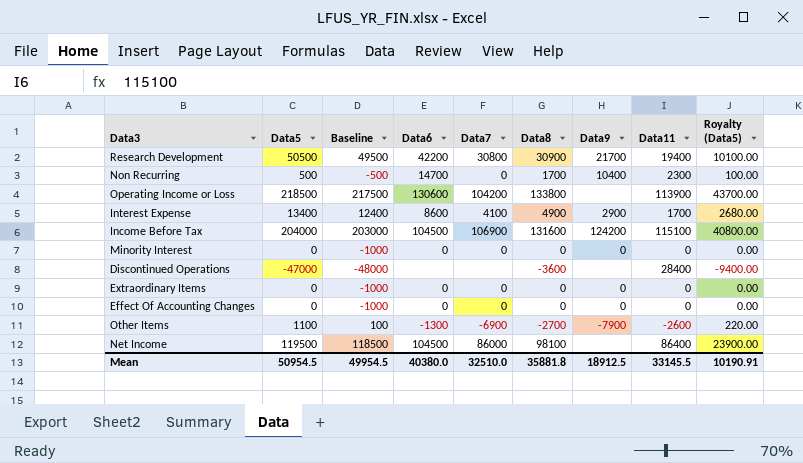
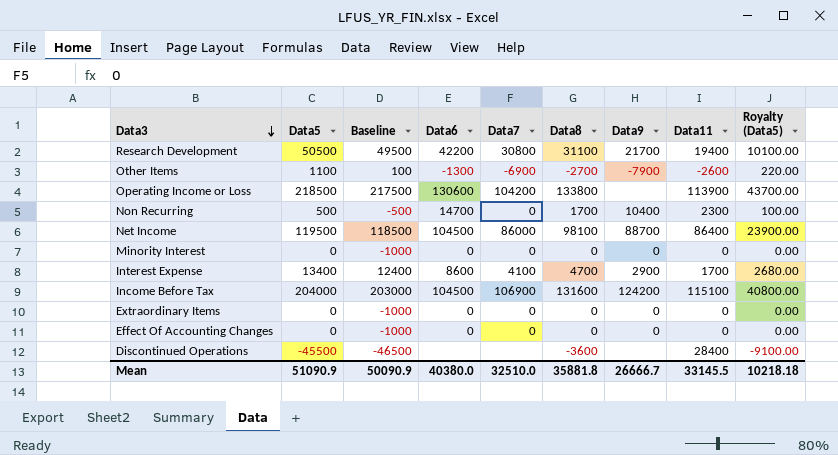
row order: none -> Data3 descending
Research Development | Data8: 30900 -> 31100
Net Income | Data9: none -> 88700
Interest Expense | Data8: 4900 -> 4700
Discontinued Operations | Data5: -47000 -> -45500
Discontinued Operations | Baseline: -48000 -> -46500
Discontinued Operations | Royalty (Data5): -9400.00 -> -9100.00
Mean | Data5: 50954.5 -> 51090.9
Mean | Baseline: 49954.5 -> 50090.9
Mean | Data9: 18912.5 -> 26666.7
Mean | Royalty (Data5): 10190.91 -> 10218.18

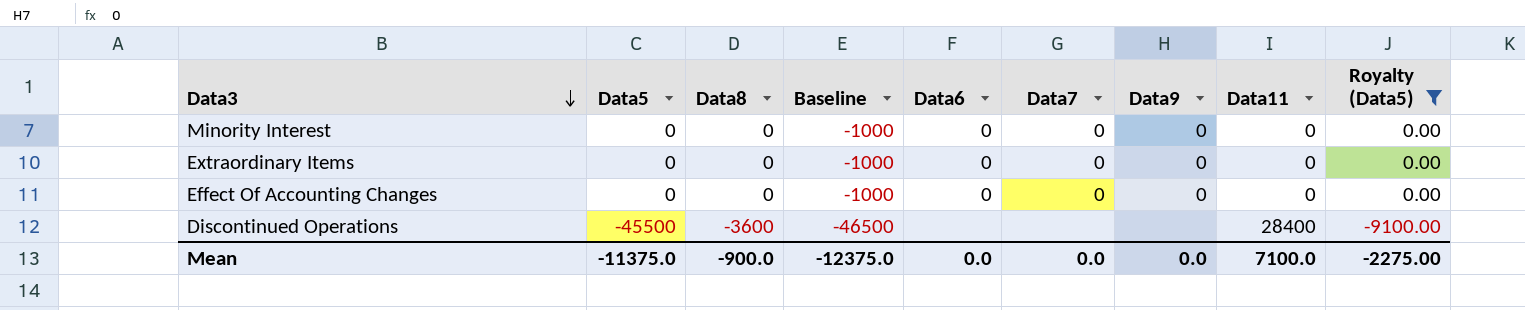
filter: none -> Royalty (Data5) <= 0.00
column Data8 | position: 6 -> 3
Mean | Data5: 51090.9 -> -11375.0
Mean | Data8: 35881.8 -> -900.0
Mean | Baseline: 50090.9 -> -12375.0
Mean | Data6: 40380.0 -> 0.0
Mean | Data7: 32510.0 -> 0.0
Mean | Data9: 26666.7 -> 0.0
Mean | Data11: 33145.5 -> 7100.0
Mean | Royalty (Data5): 10218.18 -> -2275.00

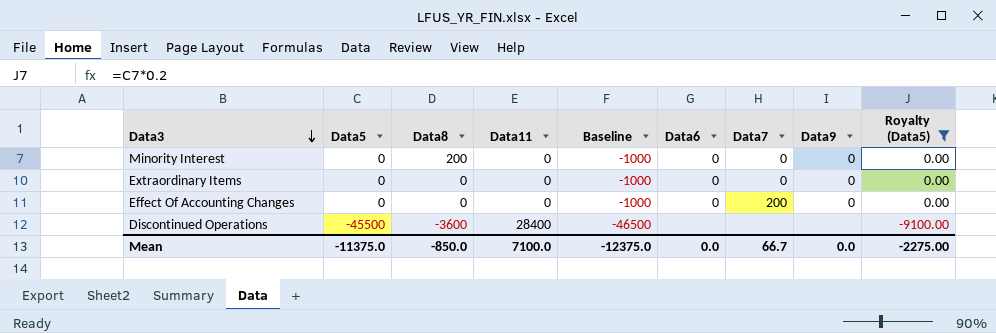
column Data11 | position: 8 -> 4
Minority Interest | Data8: 0 -> 200
Effect Of Accounting Changes | Data7: 0 -> 200
Mean | Data8: -900.0 -> -850.0
Mean | Data7: 0.0 -> 66.7

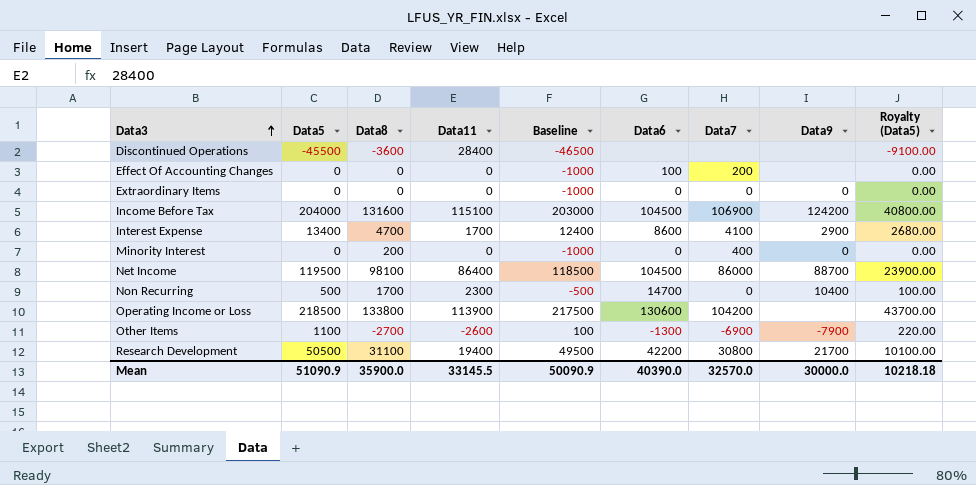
filter: Royalty (Data5) <= 0.00 -> none
row order: Data3 descending -> Data3 ascending
Effect Of Accounting Changes | Data6: 0 -> 100
Effect Of Accounting Changes | Data9: 0 -> none
Minority Interest | Data7: 0 -> 400
Mean | Data5: -11375.0 -> 51090.9
Mean | Data8: -850.0 -> 35900.0
Mean | Data11: 7100.0 -> 33145.5
Mean | Baseline: -12375.0 -> 50090.9
Mean | Data6: 0.0 -> 40390.0
Mean | Data7: 66.7 -> 32570.0
Mean | Data9: 0.0 -> 30000.0
Mean | Royalty (Data5): -2275.00 -> 10218.18

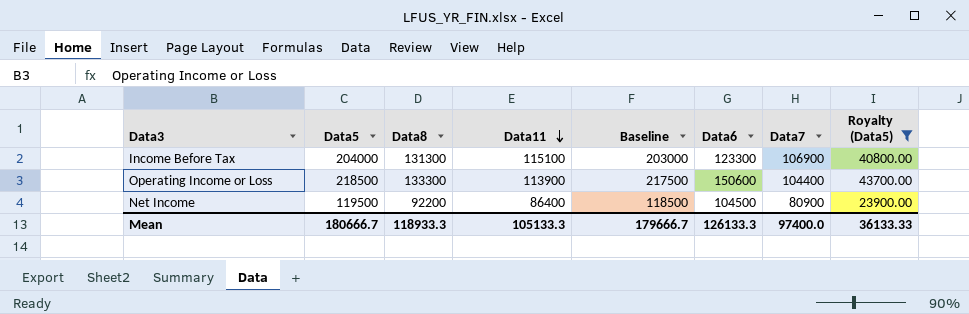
filter: none -> Royalty (Data5) >= 23900.00
row order: Data3 ascending -> Data11 descending
column Data9 | position: 8 -> none
Income Before Tax | Data8: 131600 -> 131300
Income Before Tax | Data6: 104500 -> 123300
Operating Income or Loss | Data8: 133800 -> 133300
Operating Income or Loss | Data6: 130600 -> 150600
Operating Income or Loss | Data7: 104200 -> 104400
Net Income | Data8: 98100 -> 92200
Net Income | Data7: 86000 -> 80900
Mean | Data5: 51090.9 -> 180666.7
Mean | Data8: 35900.0 -> 118933.3
Mean | Data11: 33145.5 -> 105133.3
Mean | Baseline: 50090.9 -> 179666.7
Mean | Data6: 40390.0 -> 126133.3
Mean | Data7: 32570.0 -> 97400.0
Mean | Royalty (Data5): 10218.18 -> 36133.33

